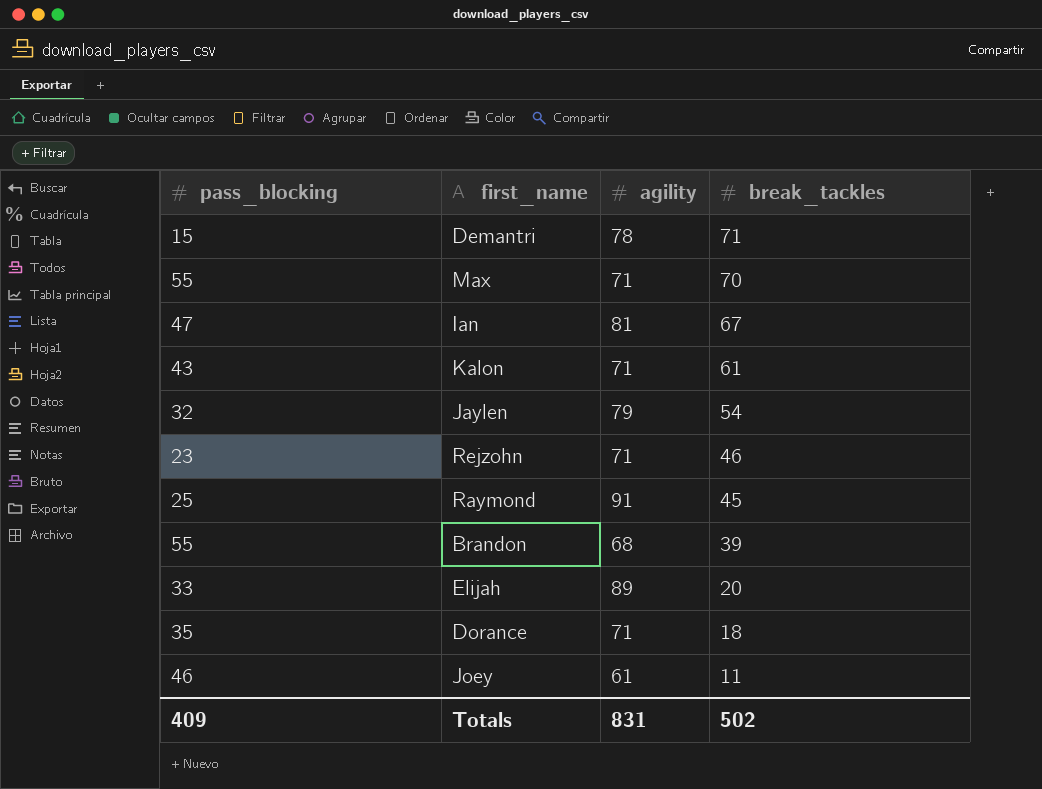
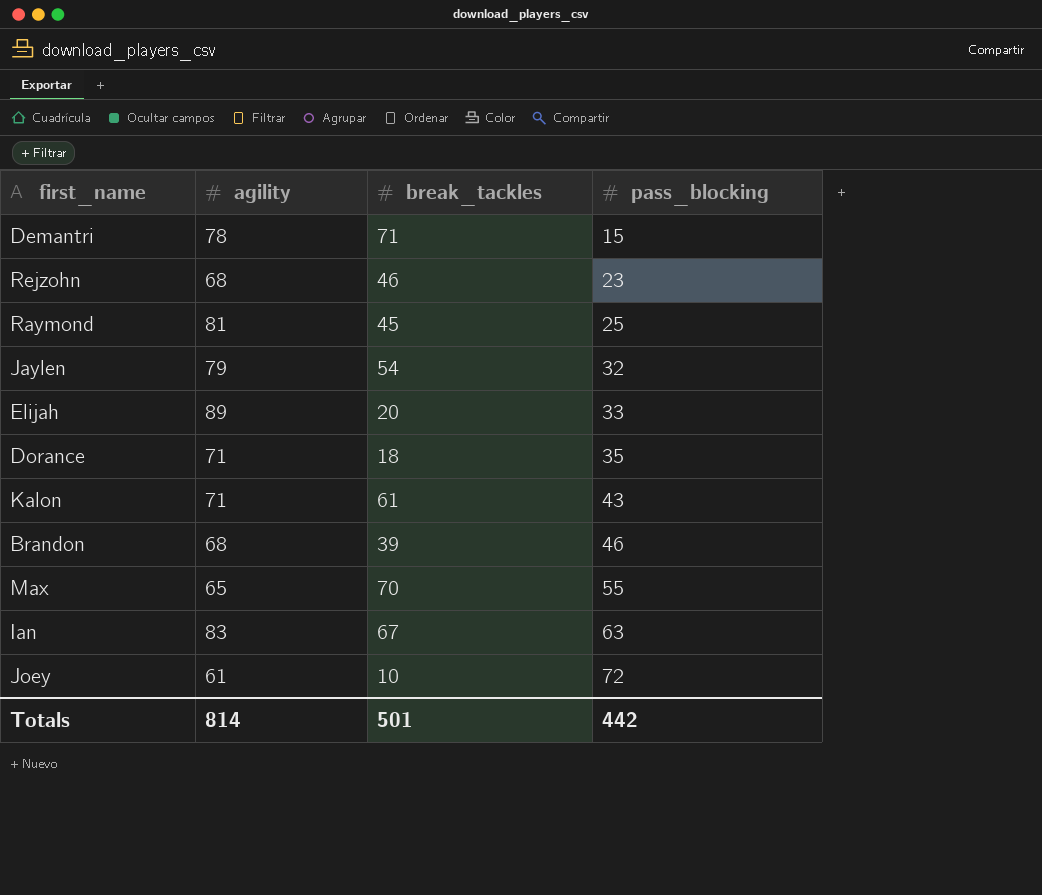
row order: break_tackles descending -> pass_blocking ascending
column pass_blocking | position: 1 -> 4
Rejzohn | agility: 71 -> 68
Raymond | agility: 91 -> 81
Brandon | pass_blocking: 55 -> 46
Max | agility: 71 -> 65
Ian | agility: 81 -> 83
Ian | pass_blocking: 47 -> 63
Joey | break_tackles: 11 -> 10
Joey | pass_blocking: 46 -> 72
Totals | agility: 831 -> 814
Totals | break_tackles: 502 -> 501
Totals | pass_blocking: 409 -> 442

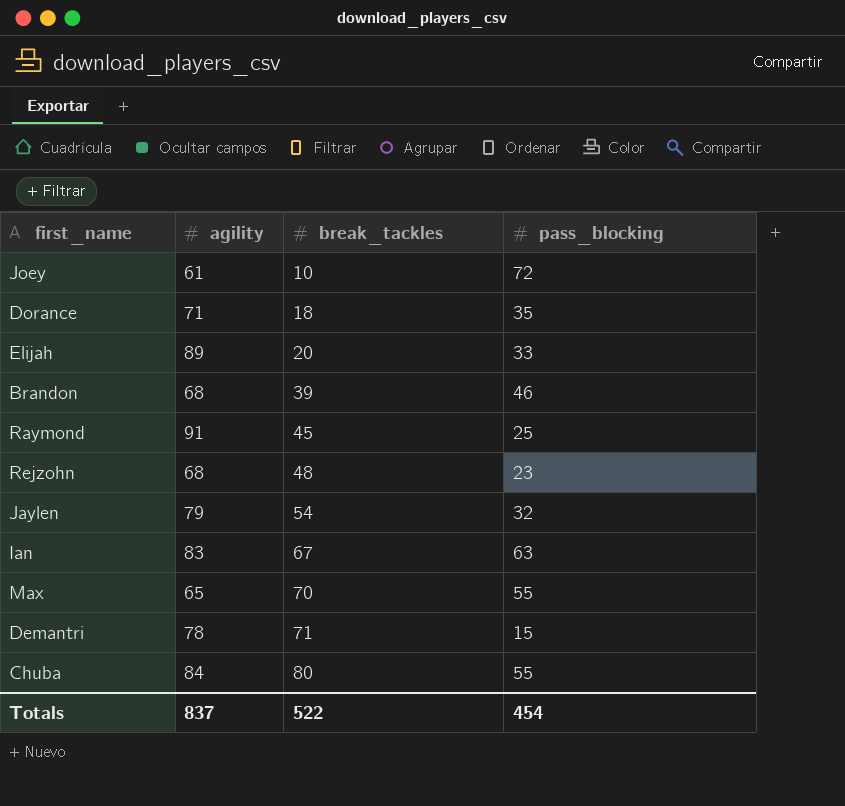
row order: pass_blocking ascending -> break_tackles ascending
row Kalon: 71 | 61 | 43 -> none
Raymond | agility: 81 -> 91
Rejzohn | break_tackles: 46 -> 48
row Chuba: none -> 84 | 80 | 55
Totals | agility: 814 -> 837
Totals | break_tackles: 501 -> 522
Totals | pass_blocking: 442 -> 454

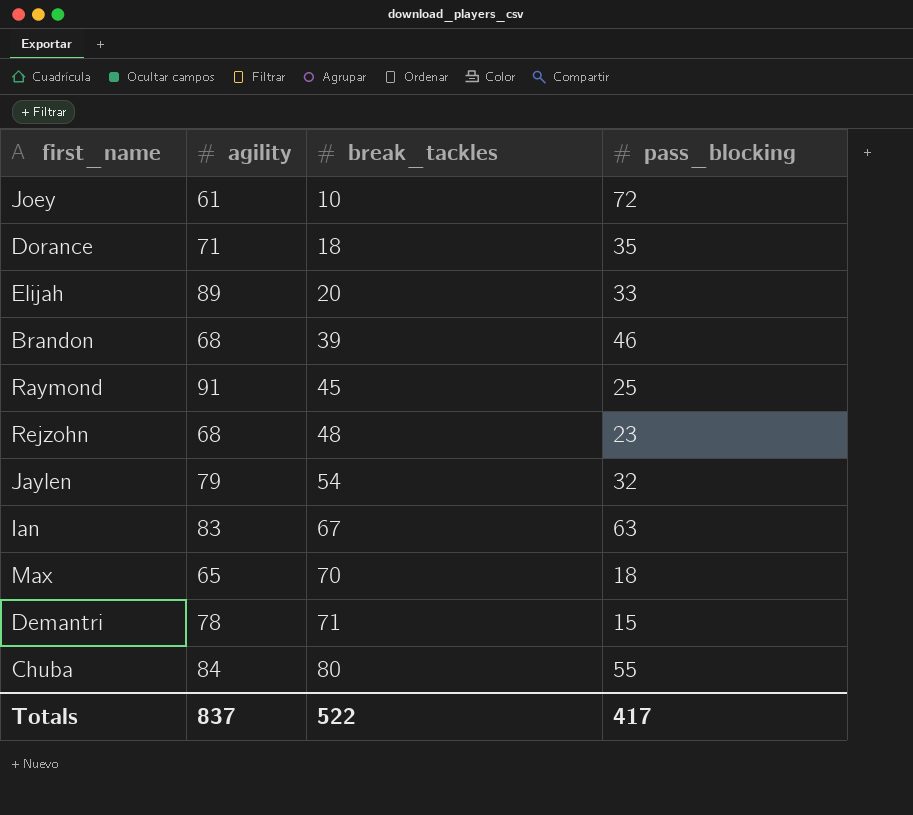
Max | pass_blocking: 55 -> 18
Totals | pass_blocking: 454 -> 417

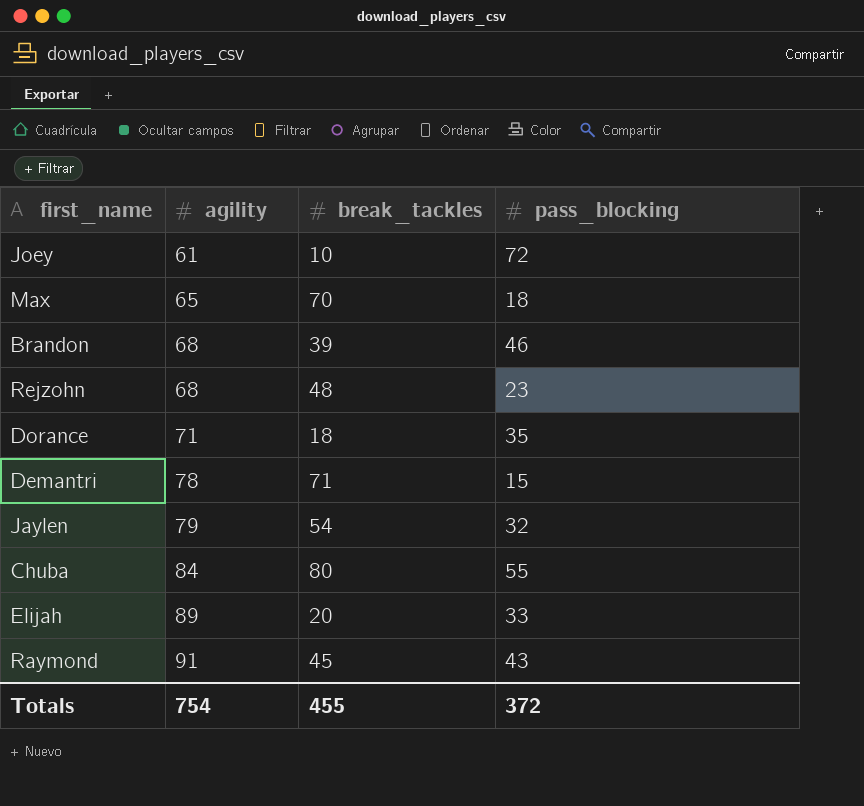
row order: break_tackles ascending -> agility ascending
row Ian: 83 | 67 | 63 -> none
Raymond | pass_blocking: 25 -> 43
Totals | agility: 837 -> 754
Totals | break_tackles: 522 -> 455
Totals | pass_blocking: 417 -> 372

